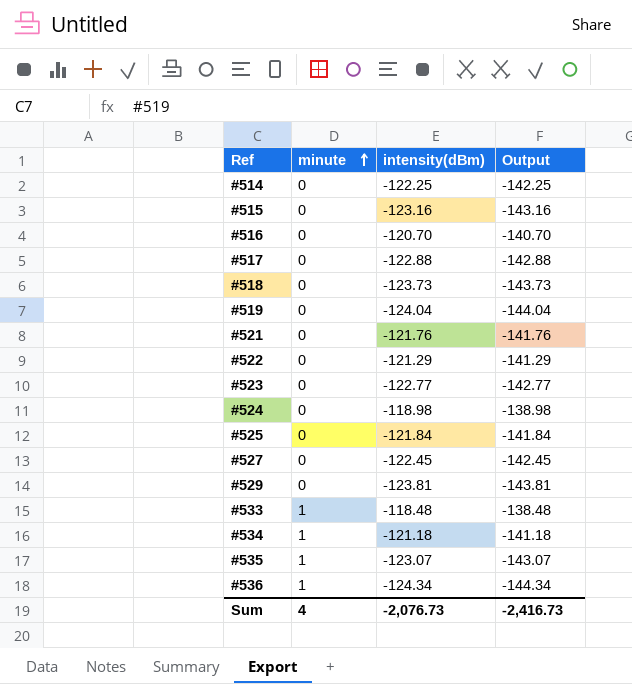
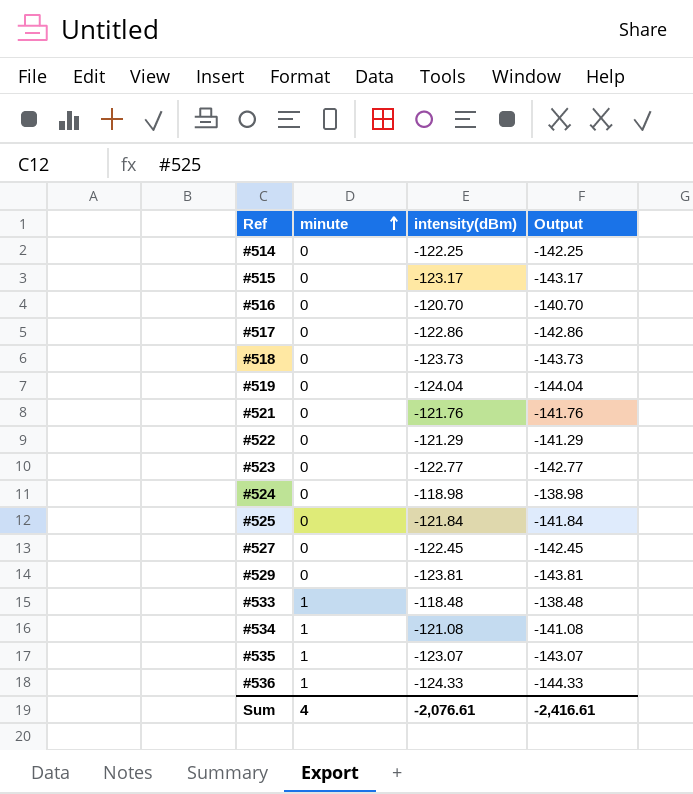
#515 | intensity(dBm): -123.16 -> -123.17
#515 | Output: -143.16 -> -143.17
#517 | intensity(dBm): -122.88 -> -122.86
#517 | Output: -142.88 -> -142.86
#534 | intensity(dBm): -121.18 -> -121.08
#534 | Output: -141.18 -> -141.08
#536 | intensity(dBm): -124.34 -> -124.33
#536 | Output: -144.34 -> -144.33
Sum | intensity(dBm): -2,076.73 -> -2,076.61
Sum | Output: -2,416.73 -> -2,416.61

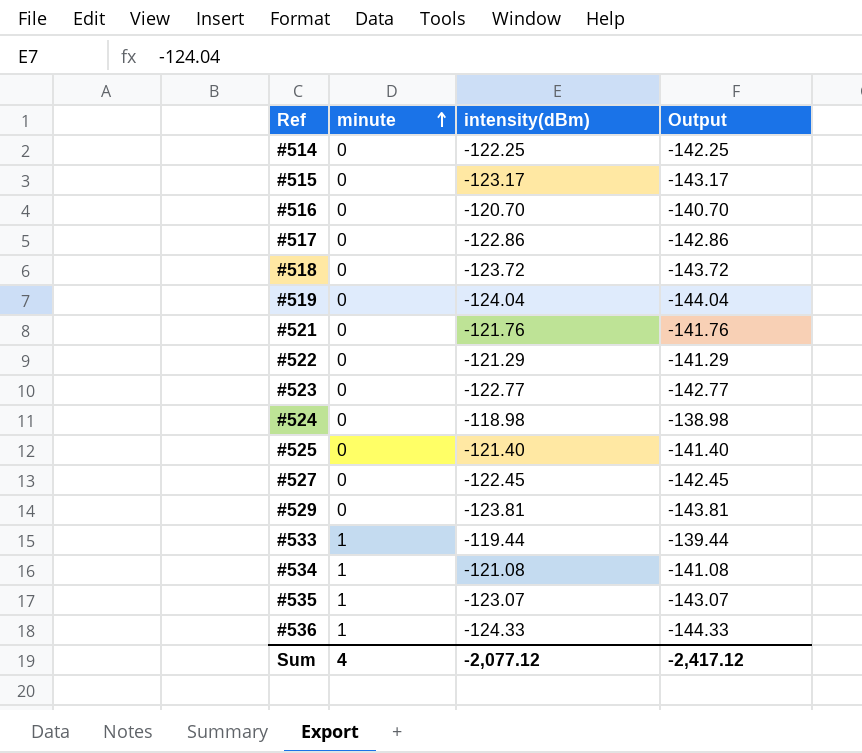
#518 | intensity(dBm): -123.73 -> -123.72
#518 | Output: -143.73 -> -143.72
#525 | intensity(dBm): -121.84 -> -121.40
#525 | Output: -141.84 -> -141.40
#533 | intensity(dBm): -118.48 -> -119.44
#533 | Output: -138.48 -> -139.44
Sum | intensity(dBm): -2,076.61 -> -2,077.12
Sum | Output: -2,416.61 -> -2,417.12

